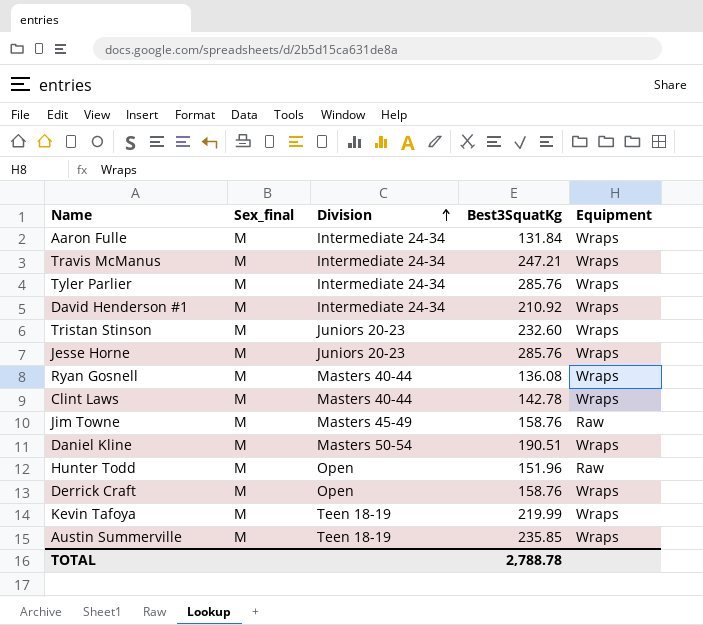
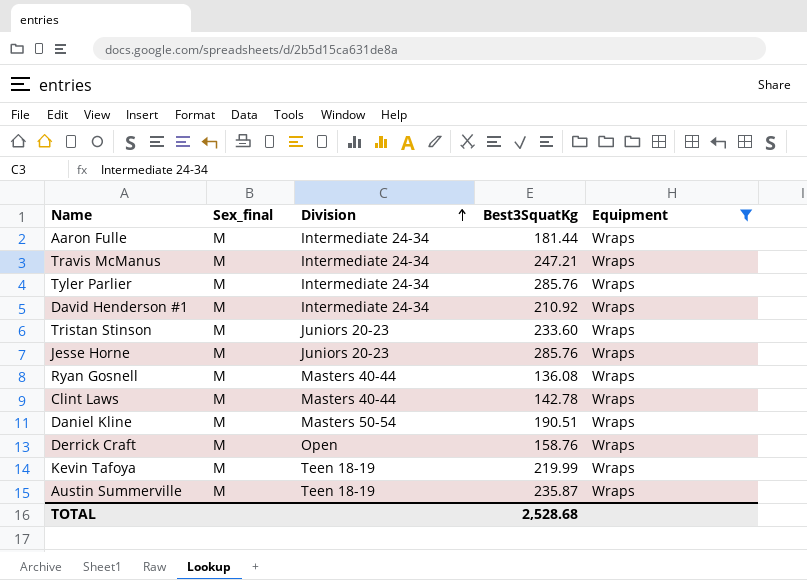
filter: none -> Equipment = Wraps
Aaron Fulle | Best3SquatKg: 131.84 -> 181.44
Tristan Stinson | Best3SquatKg: 232.60 -> 233.60
Austin Summerville | Best3SquatKg: 235.85 -> 235.87
TOTAL | Best3SquatKg: 2,788.78 -> 2,528.68

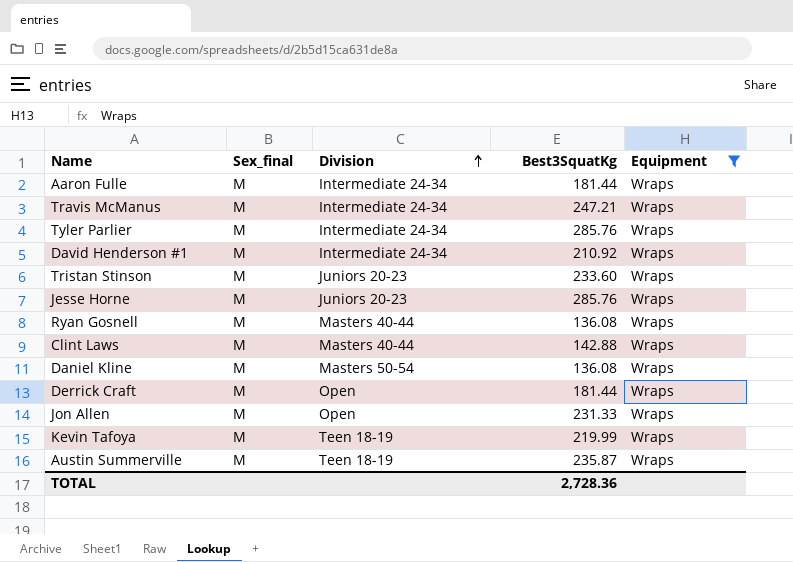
Clint Laws | Best3SquatKg: 142.78 -> 142.88
Daniel Kline | Best3SquatKg: 190.51 -> 136.08
Derrick Craft | Best3SquatKg: 158.76 -> 181.44
row Jon Allen: none -> M | Open | 231.33 | Wraps
TOTAL | Best3SquatKg: 2,528.68 -> 2,728.36

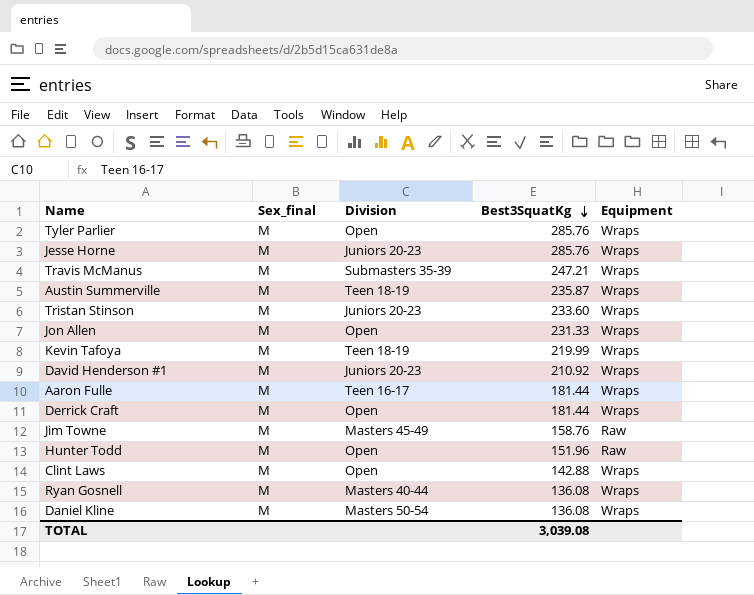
filter: Equipment = Wraps -> none
row order: Division ascending -> Best3SquatKg descending
Tyler Parlier | Division: Intermediate 24-34 -> Open
Travis McManus | Division: Intermediate 24-34 -> Submasters 35-39
David Henderson #1 | Division: Intermediate 24-34 -> Juniors 20-23
Aaron Fulle | Division: Intermediate 24-34 -> Teen 16-17
Clint Laws | Division: Masters 40-44 -> Open
TOTAL | Best3SquatKg: 2,728.36 -> 3,039.08

